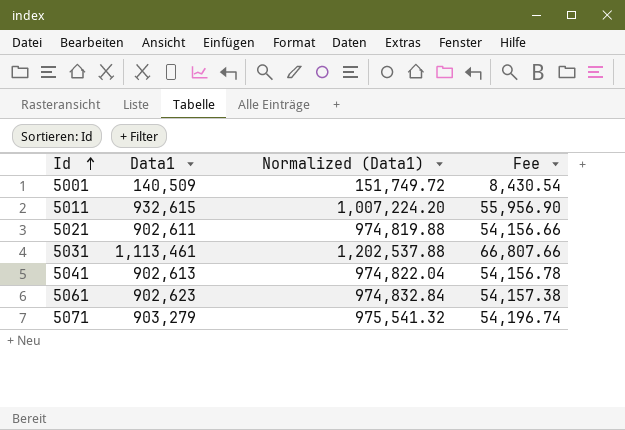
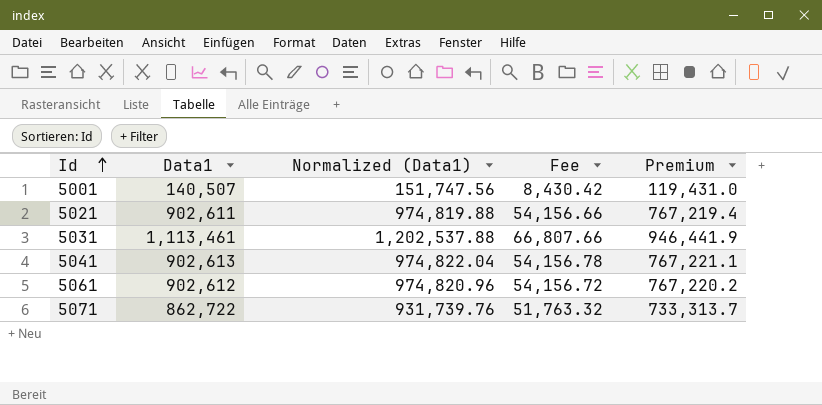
column Premium | formula: none -> [Data1] * 0.85
row 5011: 932,615 | 1,007,224.20 | 55,956.90 -> none
5001 | Data1: 140,509 -> 140,507
5001 | Normalized (Data1): 151,749.72 -> 151,747.56
5001 | Fee: 8,430.54 -> 8,430.42
5061 | Data1: 902,623 -> 902,612
5061 | Normalized (Data1): 974,832.84 -> 974,820.96
5061 | Fee: 54,157.38 -> 54,156.72
5071 | Data1: 903,279 -> 862,722
5071 | Normalized (Data1): 975,541.32 -> 931,739.76
5071 | Fee: 54,196.74 -> 51,763.32

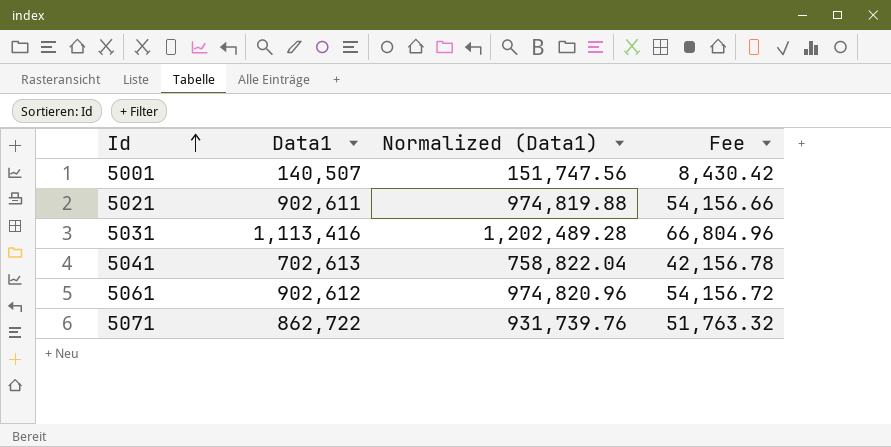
column Premium | formula: [Data1] * 0.85 -> none
5031 | Data1: 1,113,461 -> 1,113,416
5031 | Normalized (Data1): 1,202,537.88 -> 1,202,489.28
5031 | Fee: 66,807.66 -> 66,804.96
5041 | Data1: 902,613 -> 702,613
5041 | Normalized (Data1): 974,822.04 -> 758,822.04
5041 | Fee: 54,156.78 -> 42,156.78

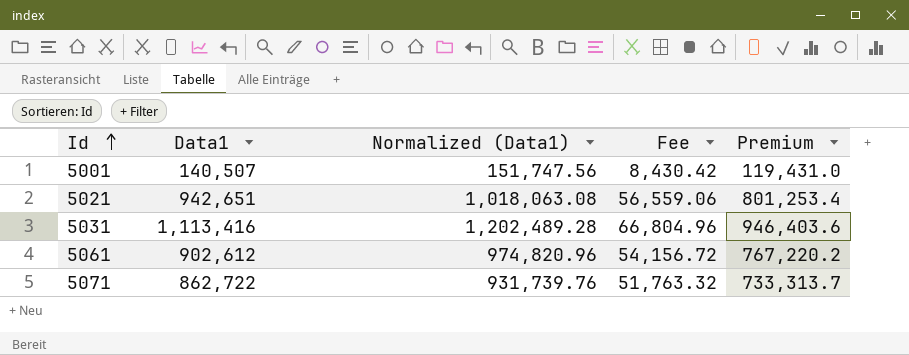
column Premium | formula: none -> [Data1] * 0.85
row 5041: 702,613 | 758,822.04 | 42,156.78 -> none
5021 | Data1: 902,611 -> 942,651
5021 | Normalized (Data1): 974,819.88 -> 1,018,063.08
5021 | Fee: 54,156.66 -> 56,559.06

